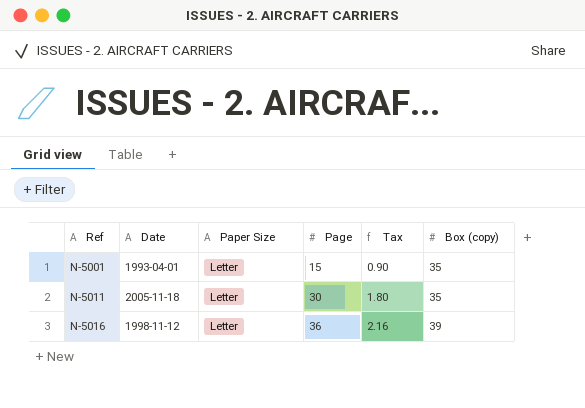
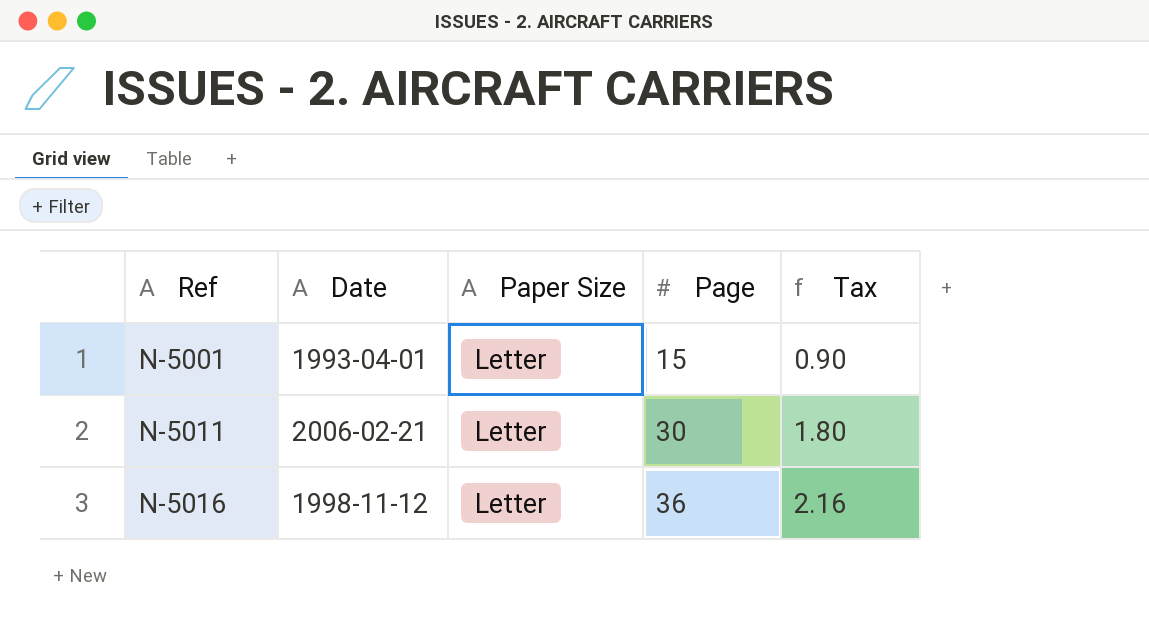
column Box (copy) | position: 6 -> none
N-5011 | Date: 2005-11-18 -> 2006-02-21

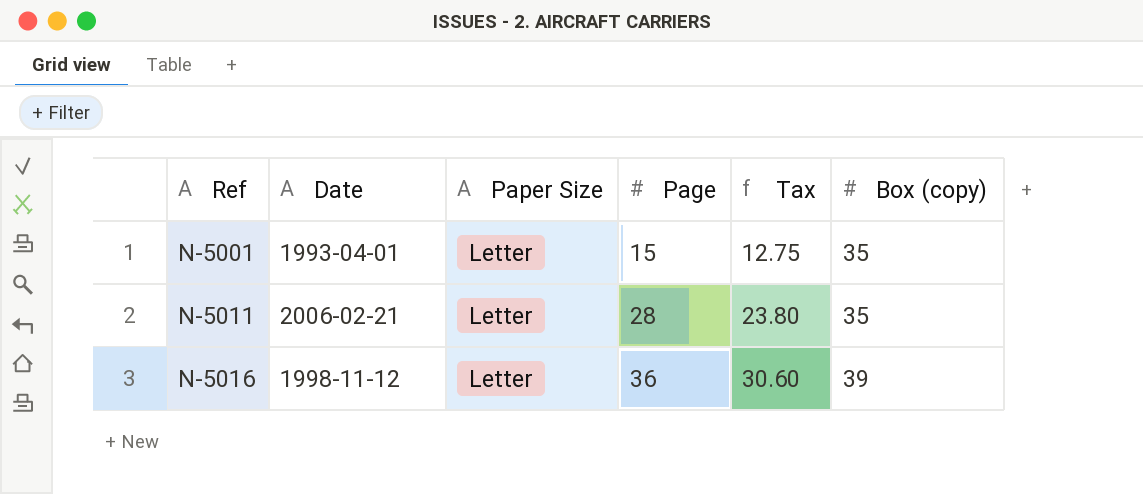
column Tax | formula: [Page] * 0.06 -> [Page] * 0.85
column Box (copy) | position: none -> 6
N-5011 | Page: 30 -> 28

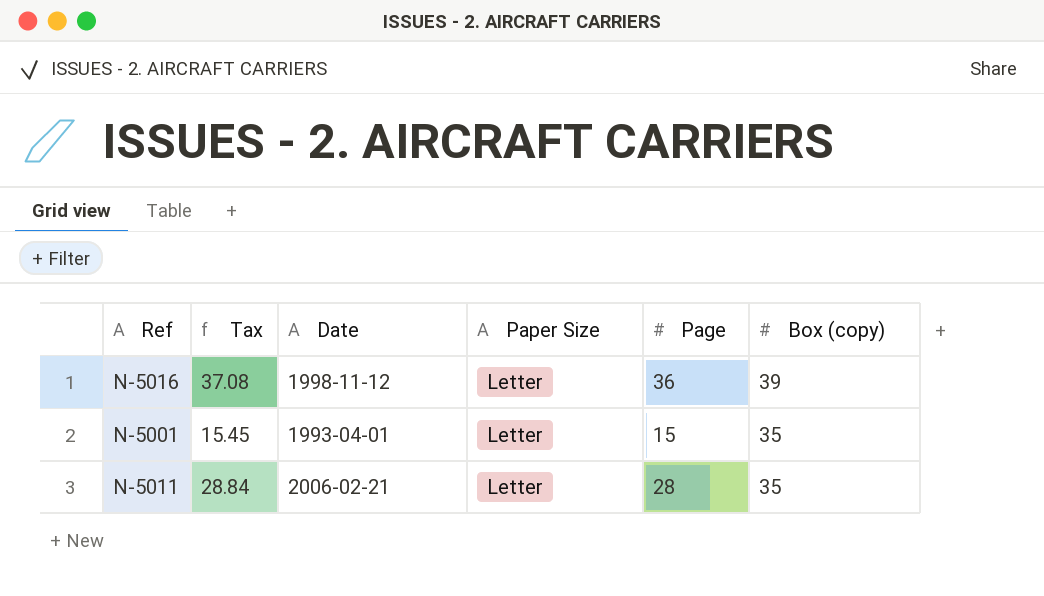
row order: Ref ascending -> Box (copy) descending
column Tax | formula: [Page] * 0.85 -> [Page] * 1.03
column Tax | position: 5 -> 2

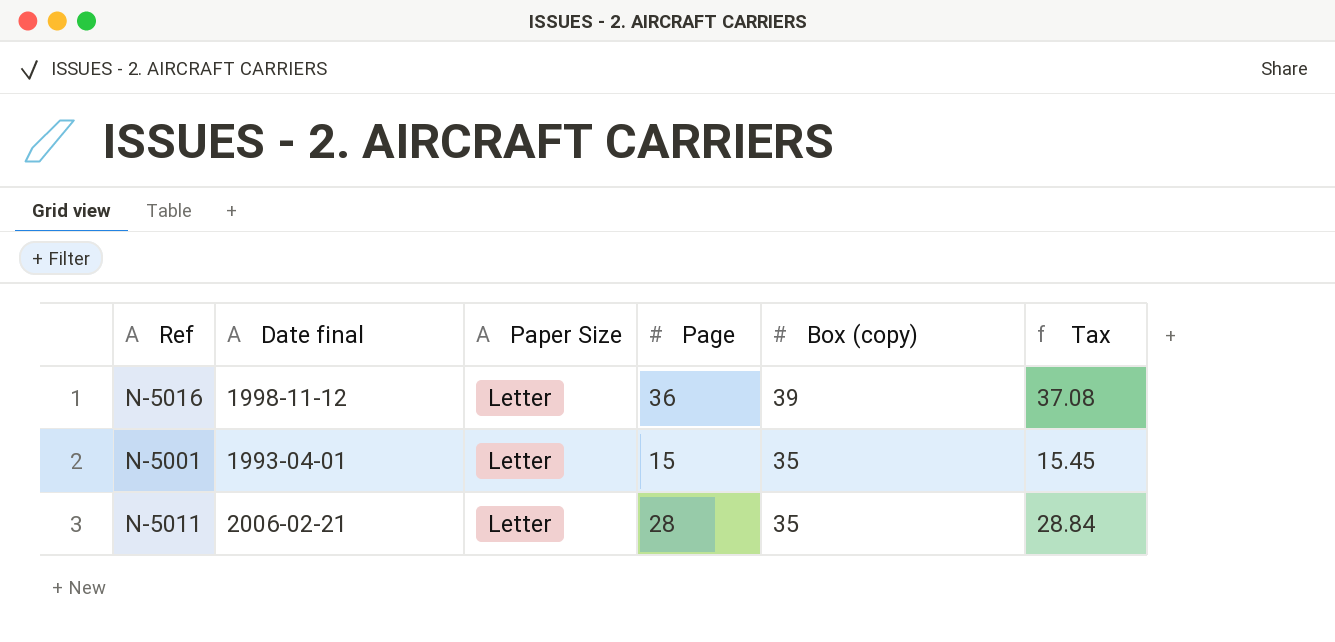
column name: Date -> Date final
column Tax | position: 2 -> 6

